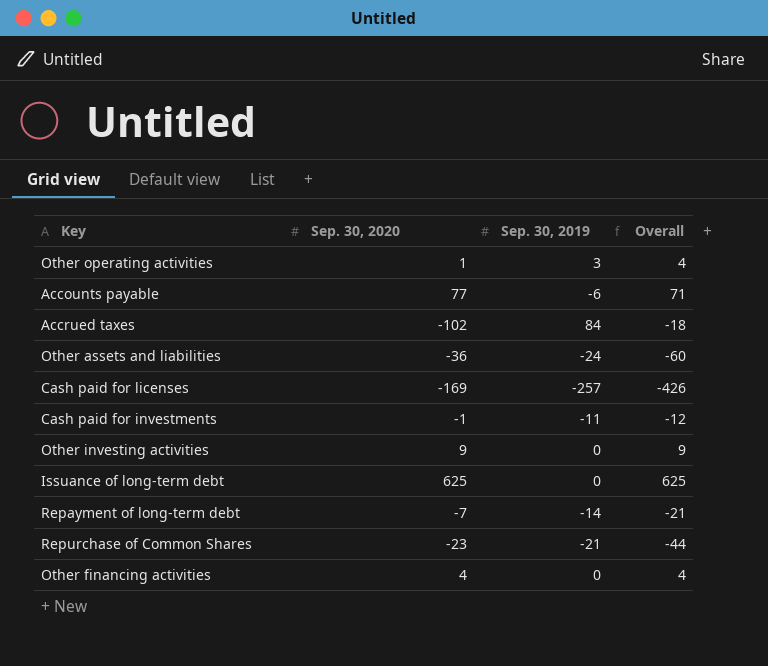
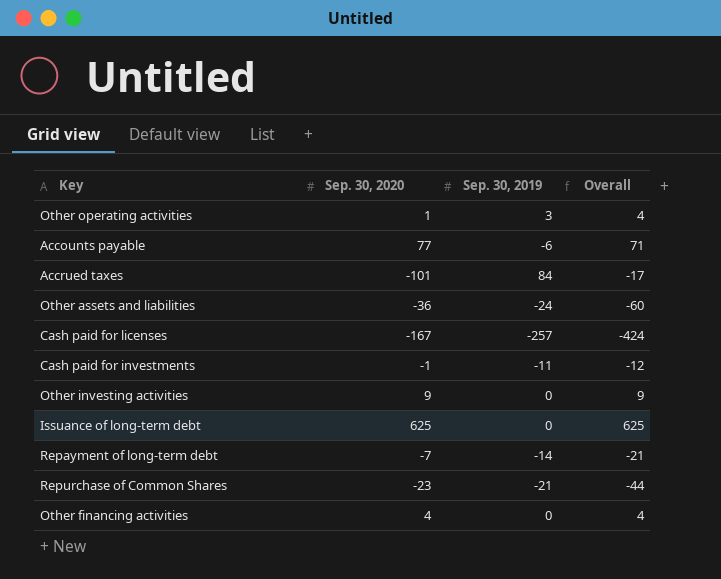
Accrued taxes | Sep. 30, 2020: -102 -> -101
Accrued taxes | Overall: -18 -> -17
Cash paid for licenses | Sep. 30, 2020: -169 -> -167
Cash paid for licenses | Overall: -426 -> -424

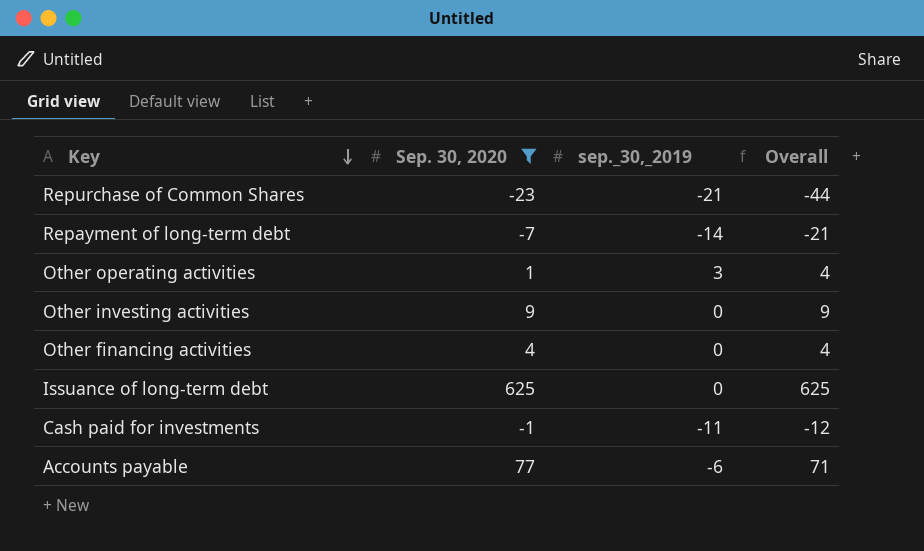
filter: none -> Sep. 30, 2020 >= -23
row order: none -> Key descending
column name: Sep. 30, 2019 -> sep._30,_2019

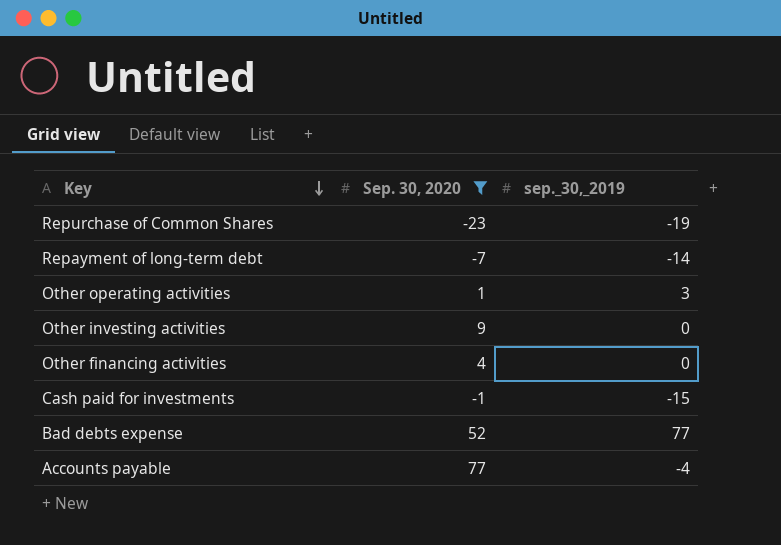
column Overall | formula: [Sep. 30, 2020] + [sep._30,_2019] -> none
row Issuance of long-term debt: 625 | 0 | 625 -> none
Repurchase of Common Shares | sep._30,_2019: -21 -> -19
Cash paid for investments | sep._30,_2019: -11 -> -15
row Bad debts expense: none -> 52 | 77
Accounts payable | sep._30,_2019: -6 -> -4

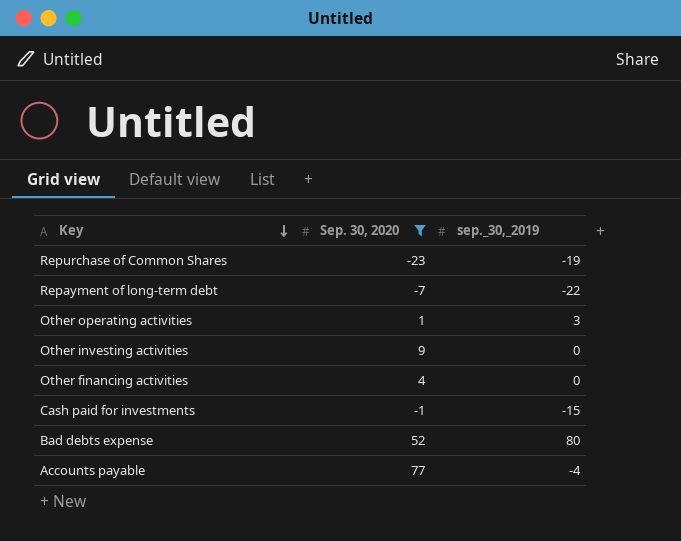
Repayment of long-term debt | sep._30,_2019: -14 -> -22
Bad debts expense | sep._30,_2019: 77 -> 80

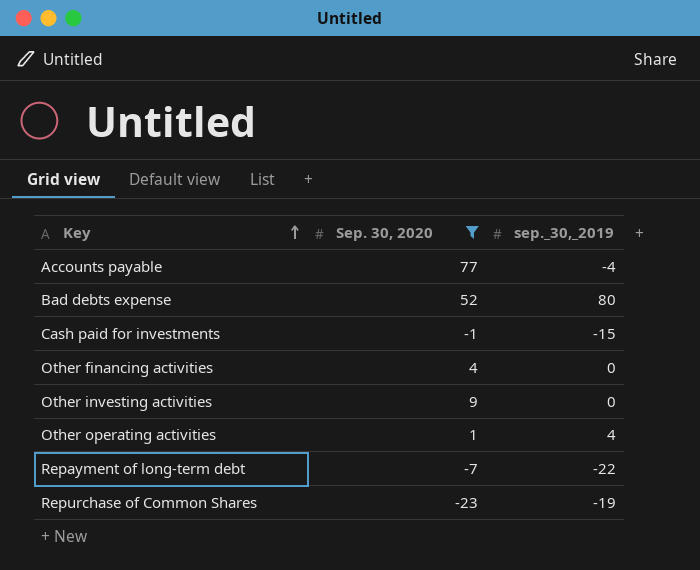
row order: Key descending -> Key ascending
Other operating activities | sep._30,_2019: 3 -> 4

